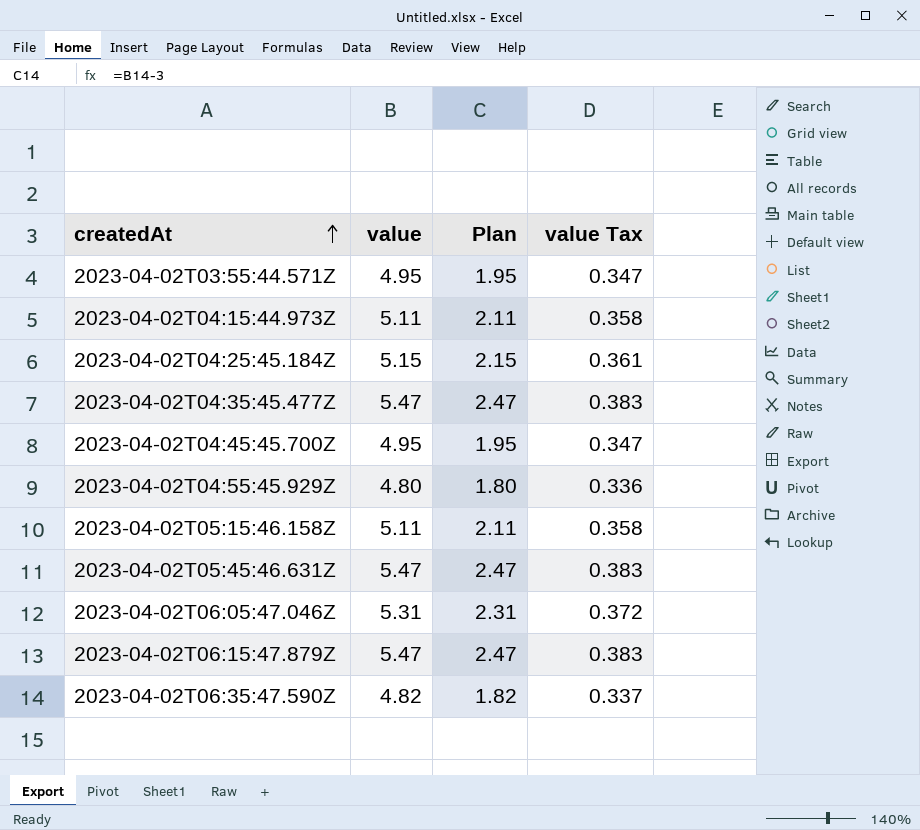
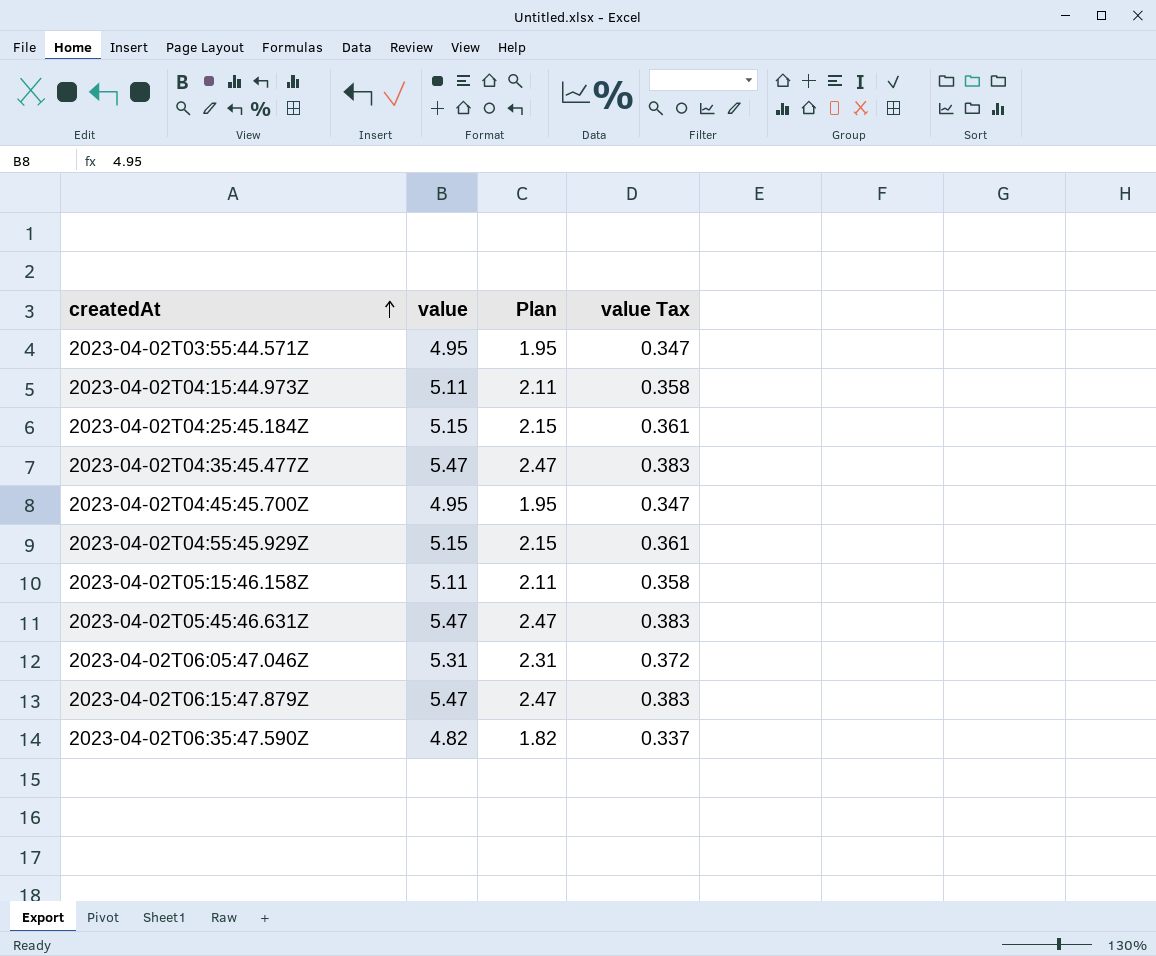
2023-04-02T04:55:45.929Z | value: 4.80 -> 5.15
2023-04-02T04:55:45.929Z | Plan: 1.80 -> 2.15
2023-04-02T04:55:45.929Z | value Tax: 0.336 -> 0.361

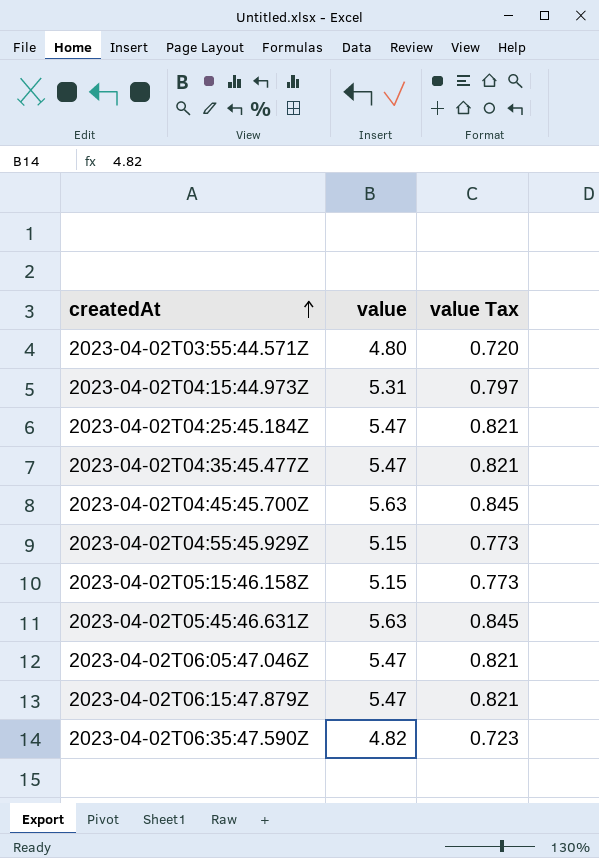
column Plan | formula: [value] - 3 -> none
column value Tax | formula: [value] * 0.07 -> [value] * 0.15
2023-04-02T03:55:44.571Z | value: 4.95 -> 4.80
2023-04-02T04:15:44.973Z | value: 5.11 -> 5.31
2023-04-02T04:25:45.184Z | value: 5.15 -> 5.47
2023-04-02T04:45:45.700Z | value: 4.95 -> 5.63
2023-04-02T05:15:46.158Z | value: 5.11 -> 5.15
2023-04-02T05:45:46.631Z | value: 5.47 -> 5.63
2023-04-02T06:05:47.046Z | value: 5.31 -> 5.47

